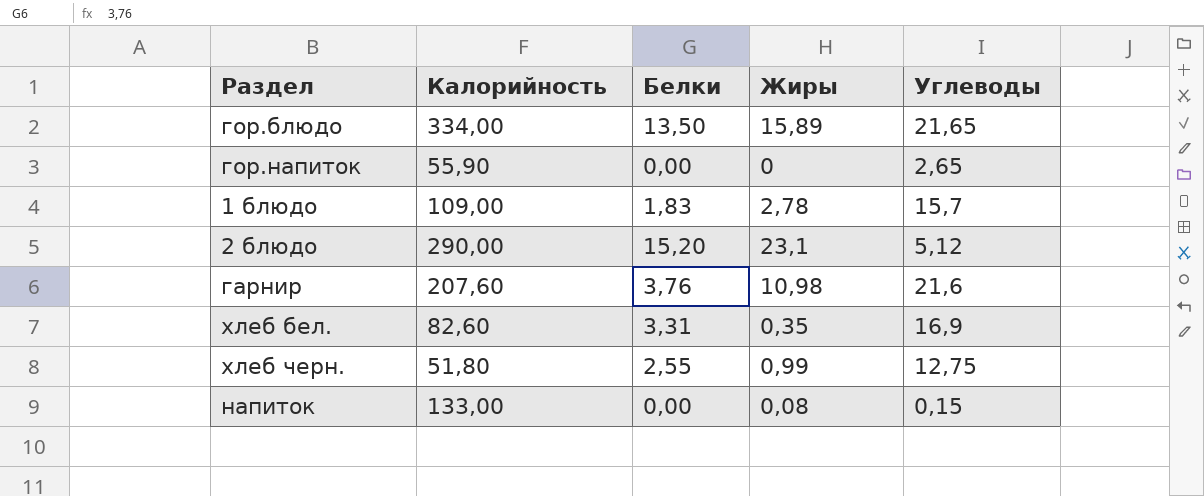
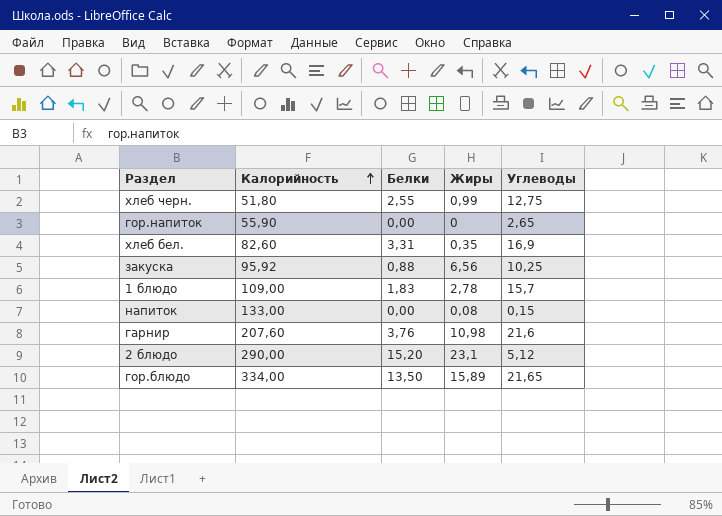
row order: none -> Калорийность ascending
row закуска: none -> 95,92 | 0,88 | 6,56 | 10,25

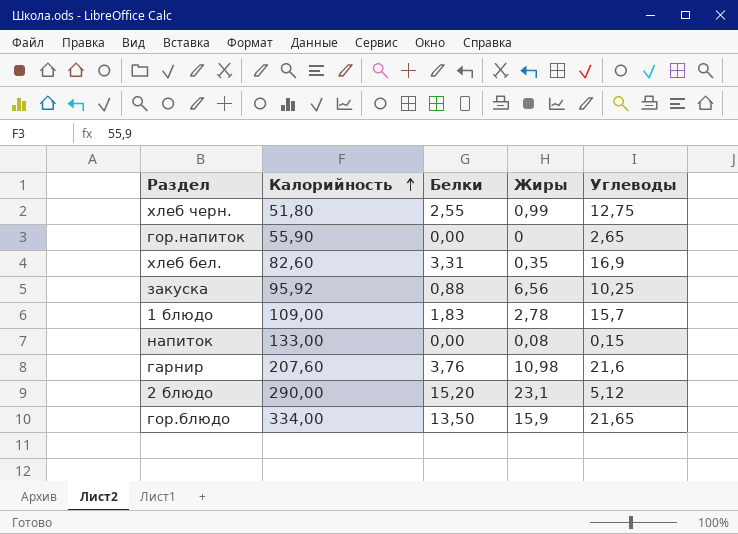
гор.блюдо | Жиры: 15,89 -> 15,9

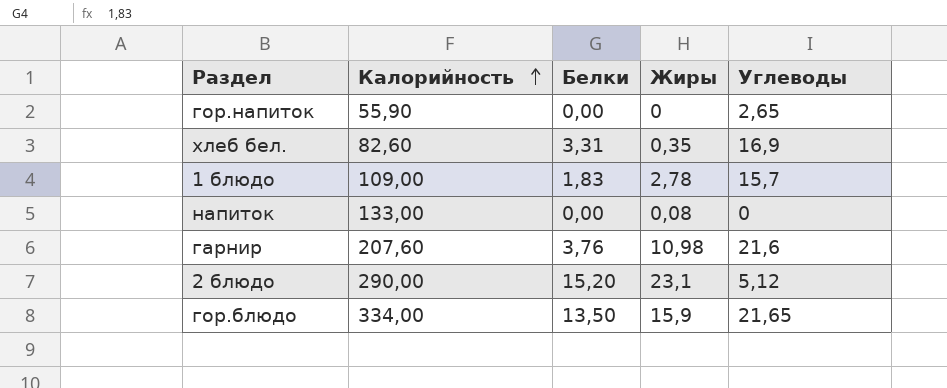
row хлеб черн.: 51,80 | 2,55 | 0,99 | 12,75 -> none
row закуска: 95,92 | 0,88 | 6,56 | 10,25 -> none
напиток | Углеводы: 0,15 -> 0

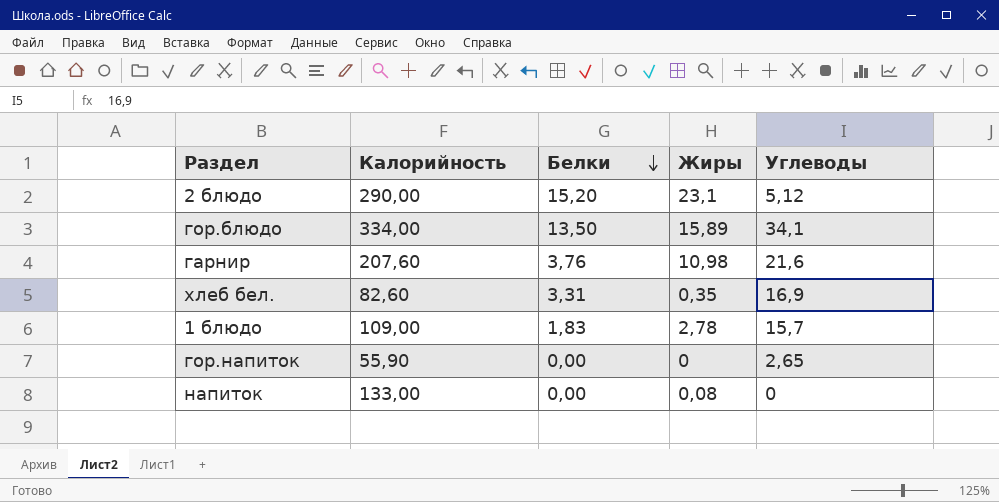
row order: Калорийность ascending -> Белки descending
гор.блюдо | Жиры: 15,9 -> 15,89
гор.блюдо | Углеводы: 21,65 -> 34,1

